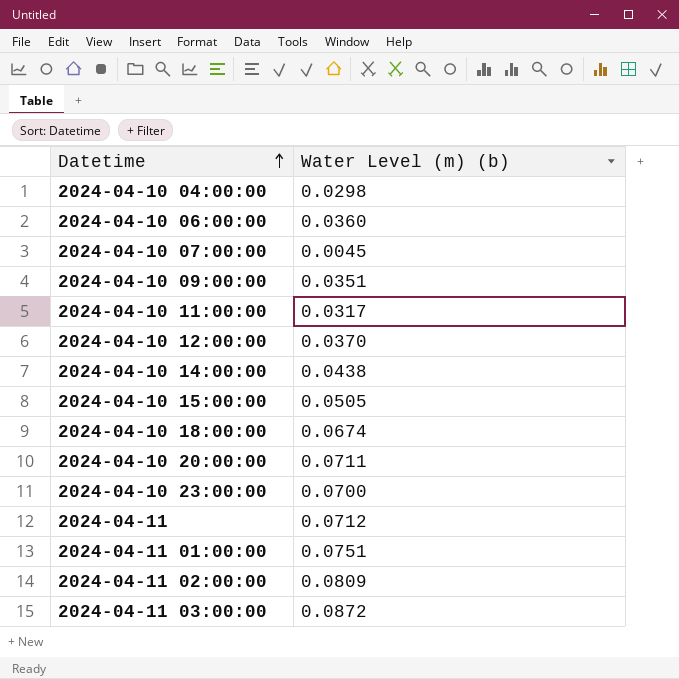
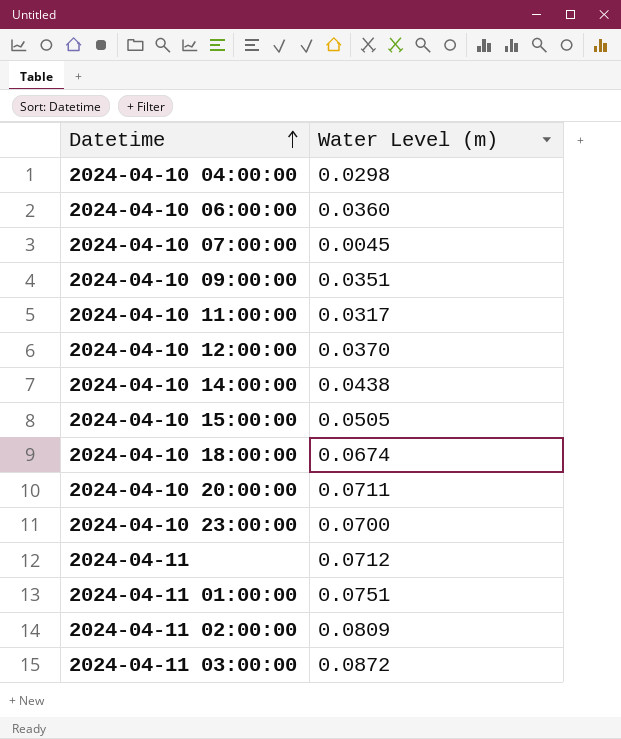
column name: Water Level (m) (b) -> Water Level (m)

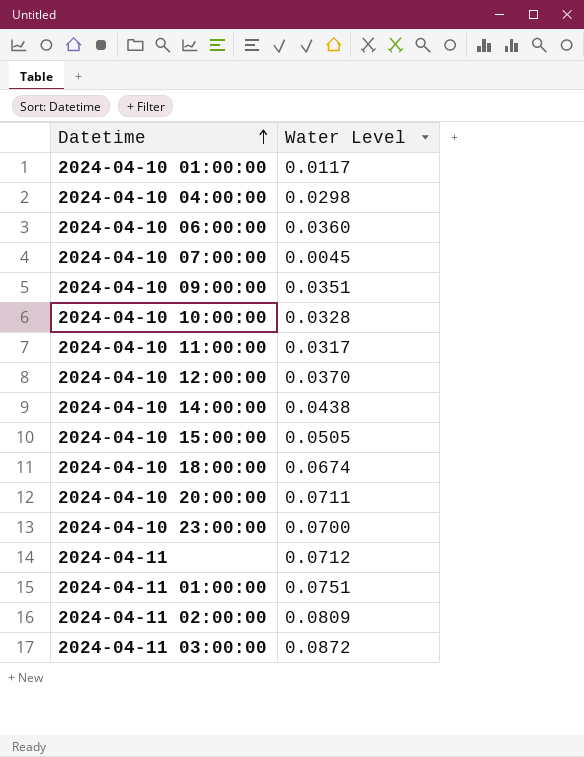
column name: Water Level (m) -> Water Level
row 2024-04-10 01:00:00: none -> 0.0117
row 2024-04-10 10:00:00: none -> 0.0328

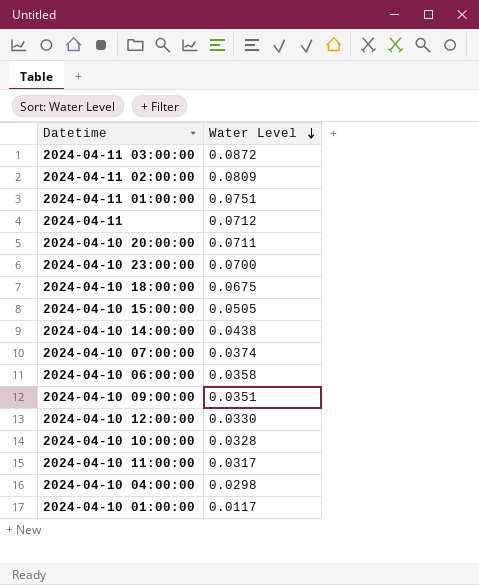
row order: Datetime ascending -> Water Level descending
2024-04-10 18:00:00 | Water Level: 0.0674 -> 0.0675
2024-04-10 07:00:00 | Water Level: 0.0045 -> 0.0374
2024-04-10 06:00:00 | Water Level: 0.0360 -> 0.0358
2024-04-10 12:00:00 | Water Level: 0.0370 -> 0.0330

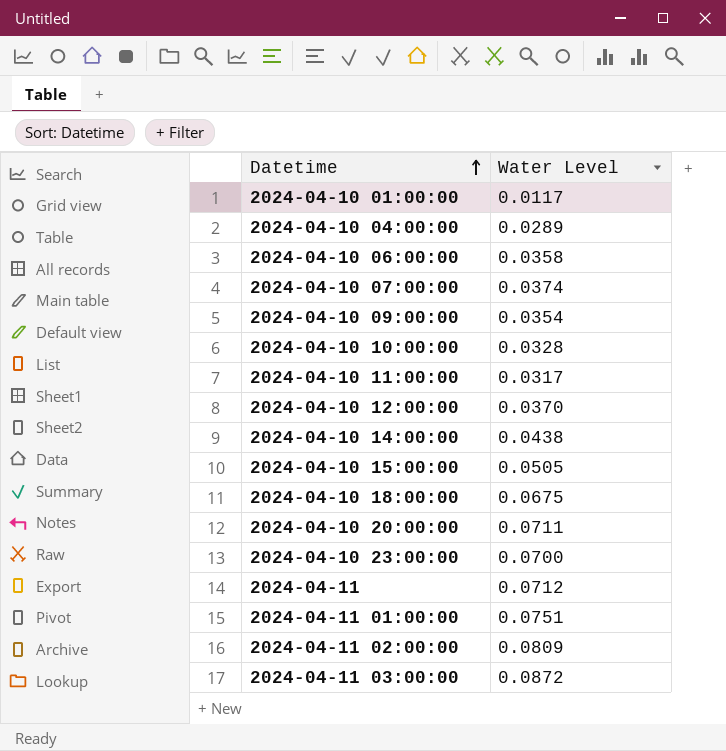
row order: Water Level descending -> Datetime ascending
2024-04-10 04:00:00 | Water Level: 0.0298 -> 0.0289
2024-04-10 09:00:00 | Water Level: 0.0351 -> 0.0354
2024-04-10 12:00:00 | Water Level: 0.0330 -> 0.0370

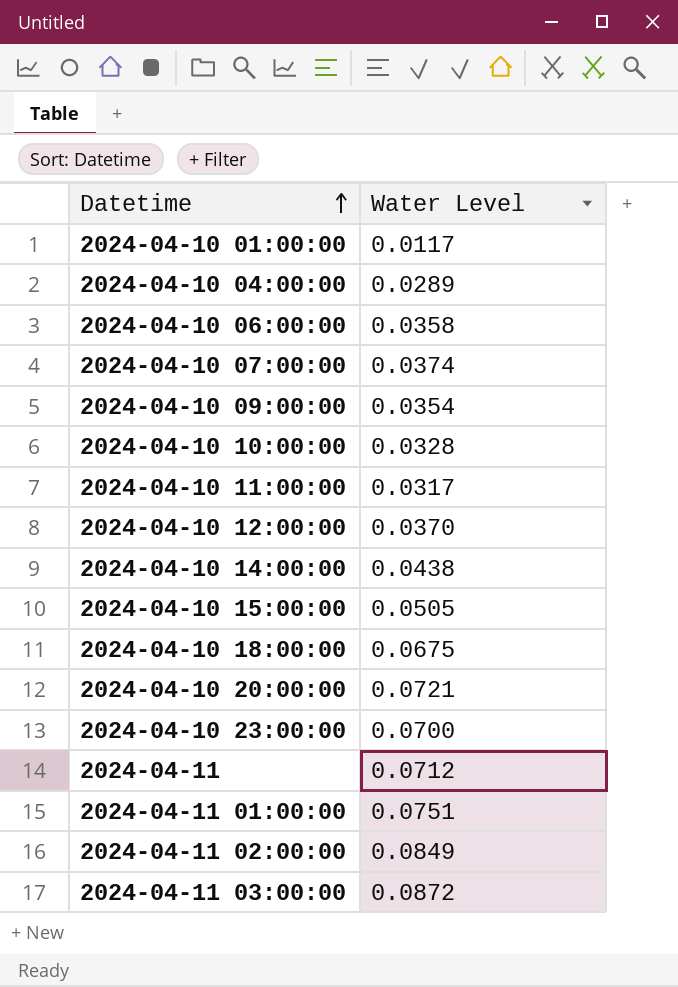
2024-04-10 20:00:00 | Water Level: 0.0711 -> 0.0721
2024-04-11 02:00:00 | Water Level: 0.0809 -> 0.0849

